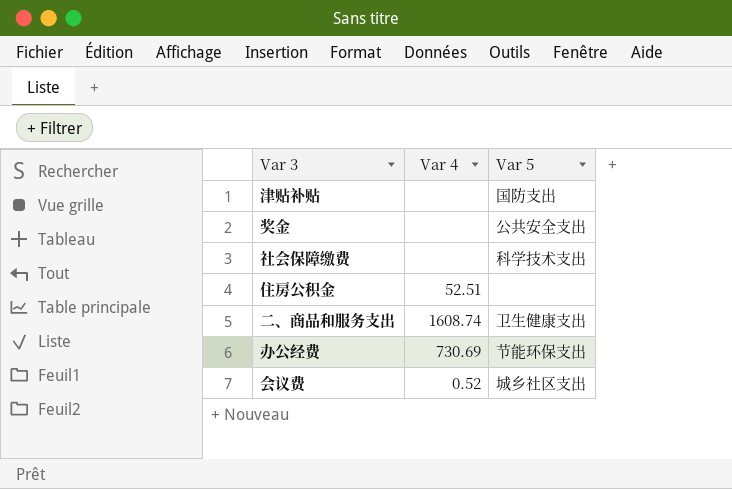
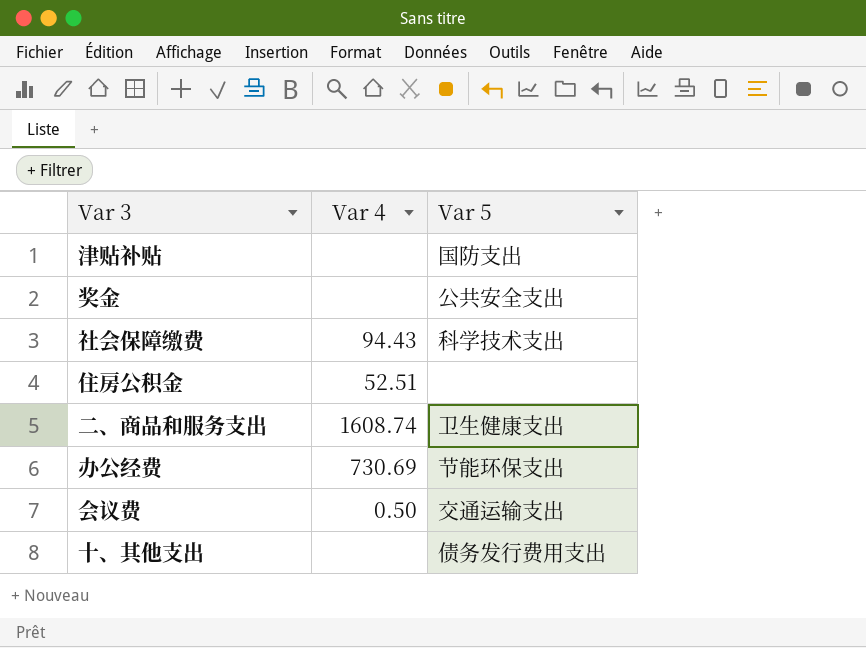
社会保障缴费 | Var 4: none -> 94.43
会议费 | Var 4: 0.52 -> 0.50
会议费 | Var 5: 城乡社区支出 -> 交通运输支出
row 十、其他支出: none -> none | 债务发行费用支出

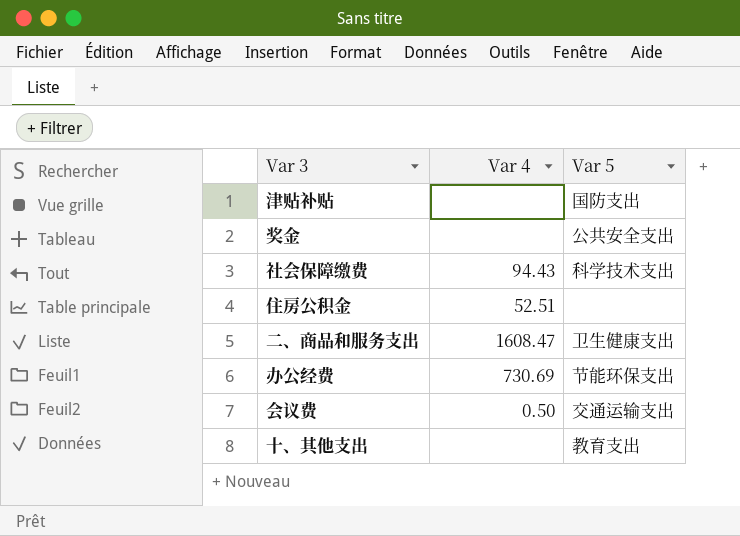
二、商品和服务支出 | Var 4: 1608.74 -> 1608.47
十、其他支出 | Var 5: 债务发行费用支出 -> 教育支出

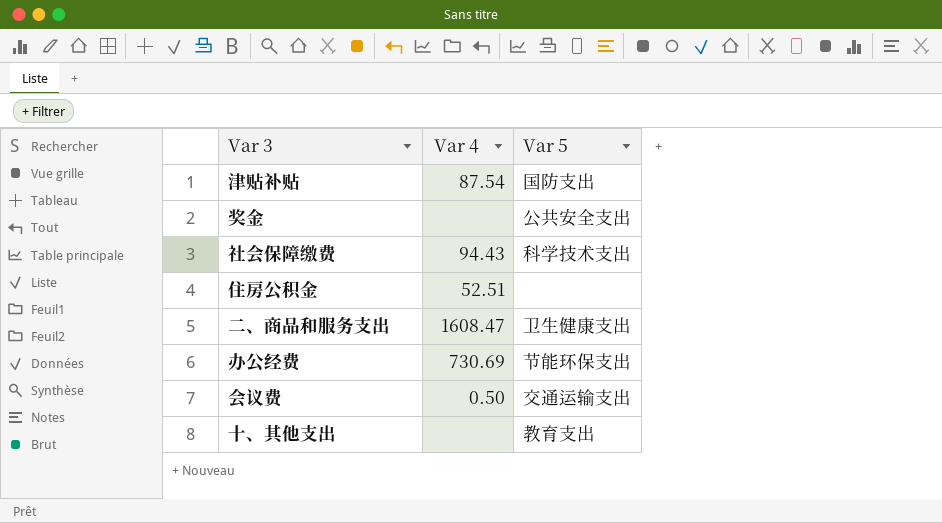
津贴补贴 | Var 4: none -> 87.54

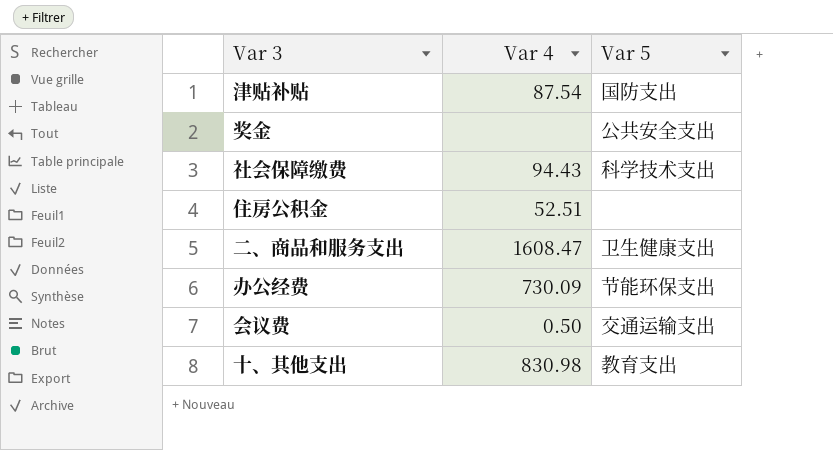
办公经费 | Var 4: 730.69 -> 730.09
十、其他支出 | Var 4: none -> 830.98

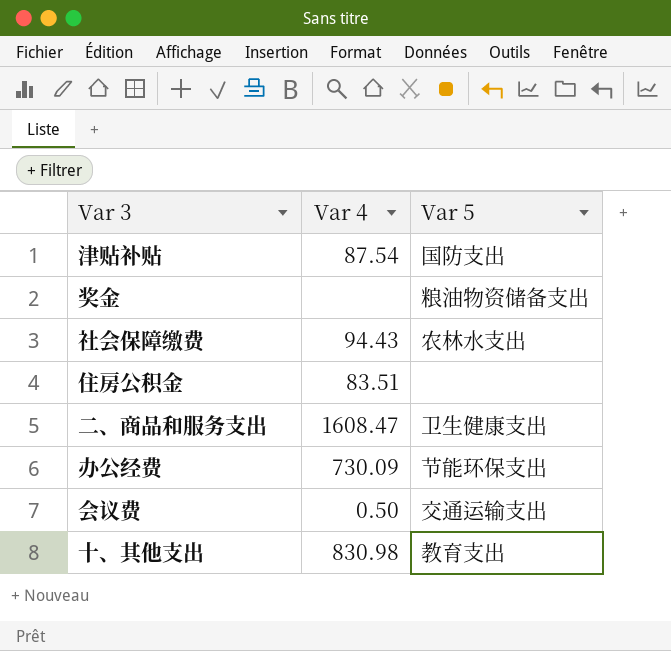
奖金 | Var 5: 公共安全支出 -> 粮油物资储备支出
社会保障缴费 | Var 5: 科学技术支出 -> 农林水支出
住房公积金 | Var 4: 52.51 -> 83.51

